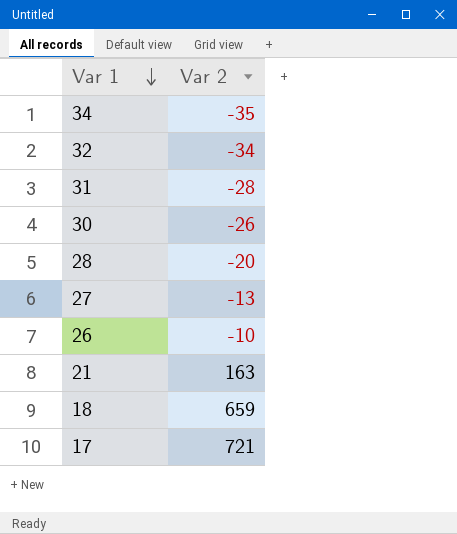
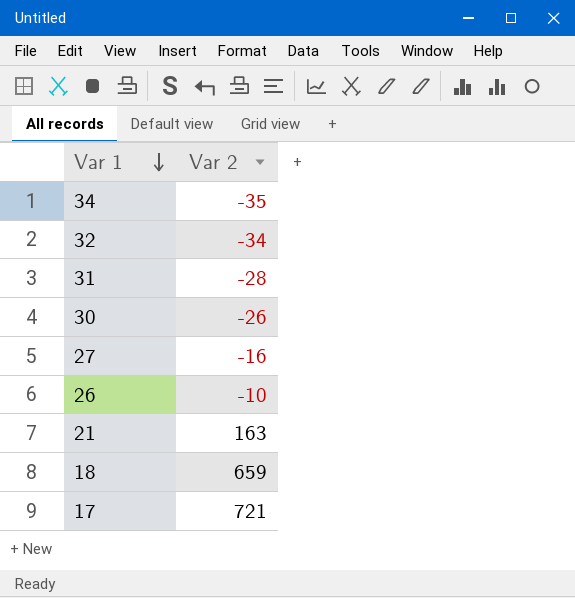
row 28: -20 -> none
27 | Var 2: -13 -> -16

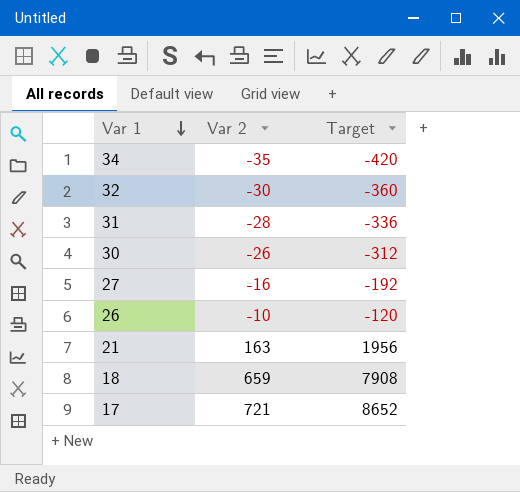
column Target | formula: none -> [Var 2] * 12
32 | Var 2: -34 -> -30

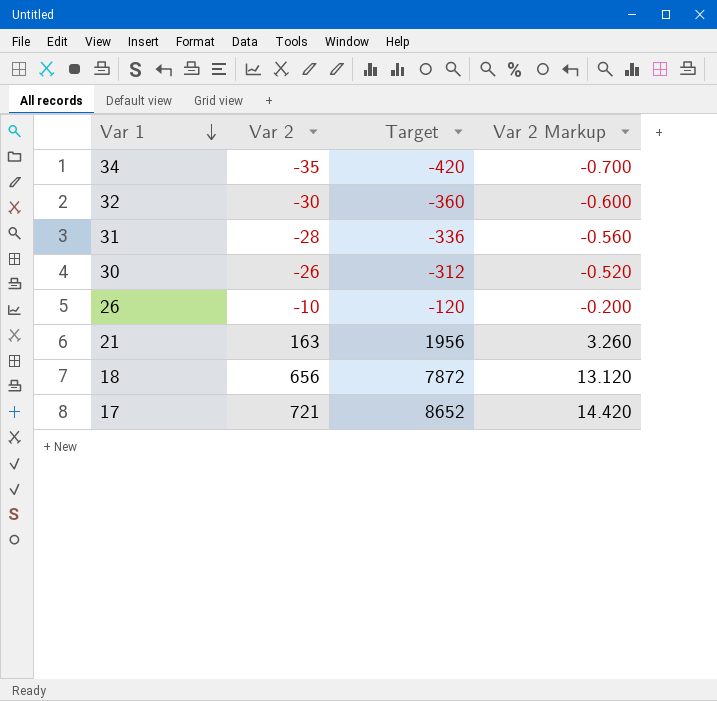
column Var 2 Markup | formula: none -> [Var 2] * 0.02
row 27: -16 | -192 -> none
18 | Var 2: 659 -> 656
18 | Target: 7908 -> 7872

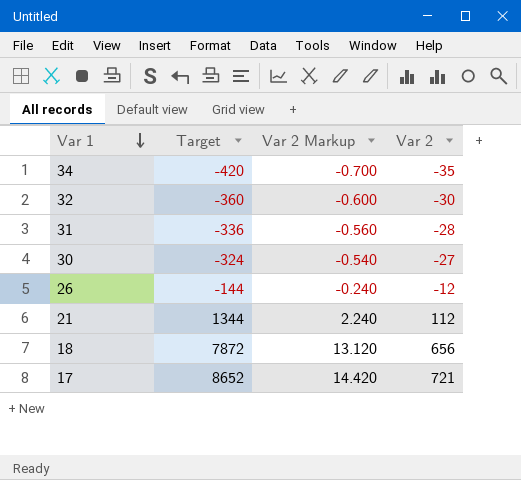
column Var 2 | position: 2 -> 4
30 | Target: -312 -> -324
30 | Var 2 Markup: -0.520 -> -0.540
30 | Var 2: -26 -> -27
26 | Target: -120 -> -144
26 | Var 2 Markup: -0.200 -> -0.240
26 | Var 2: -10 -> -12
21 | Target: 1956 -> 1344
21 | Var 2 Markup: 3.260 -> 2.240
21 | Var 2: 163 -> 112

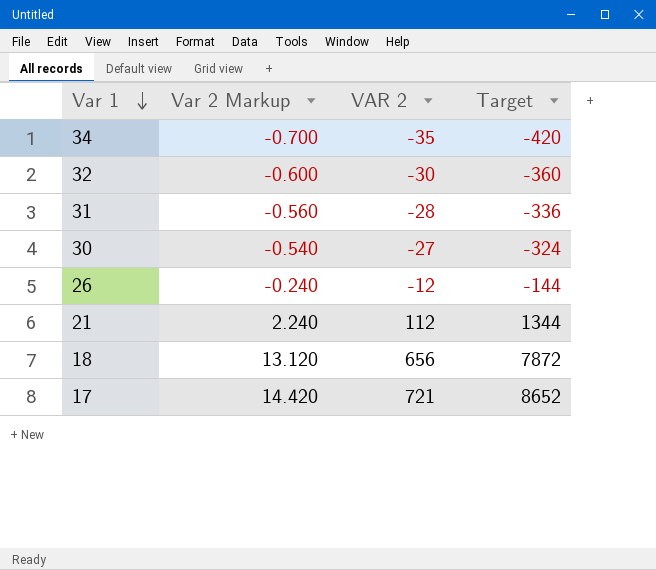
column name: Var 2 -> VAR 2
column Target | position: 2 -> 4

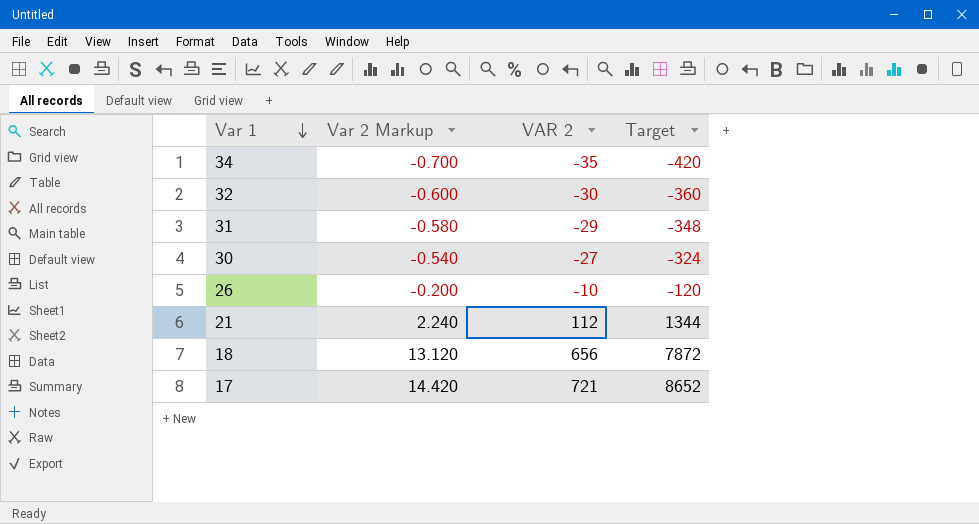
31 | Var 2 Markup: -0.560 -> -0.580
31 | VAR 2: -28 -> -29
31 | Target: -336 -> -348
26 | Var 2 Markup: -0.240 -> -0.200
26 | VAR 2: -12 -> -10
26 | Target: -144 -> -120

